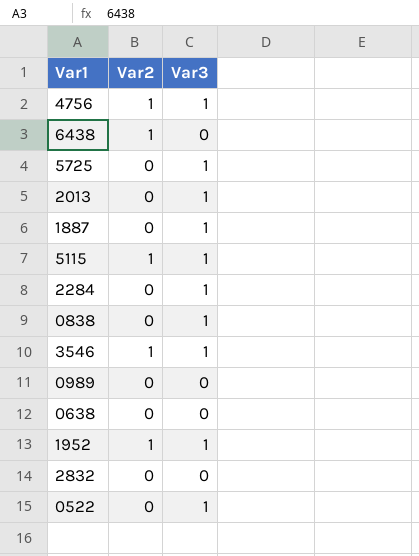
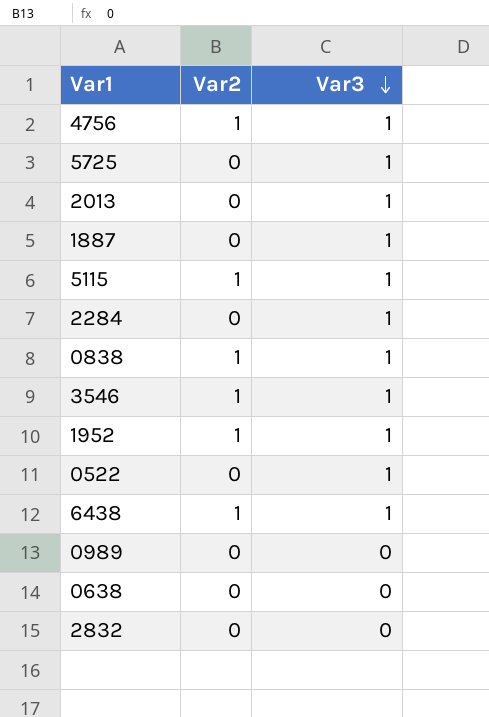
row order: none -> Var3 descending
0838 | Var2: 0 -> 1
6438 | Var3: 0 -> 1

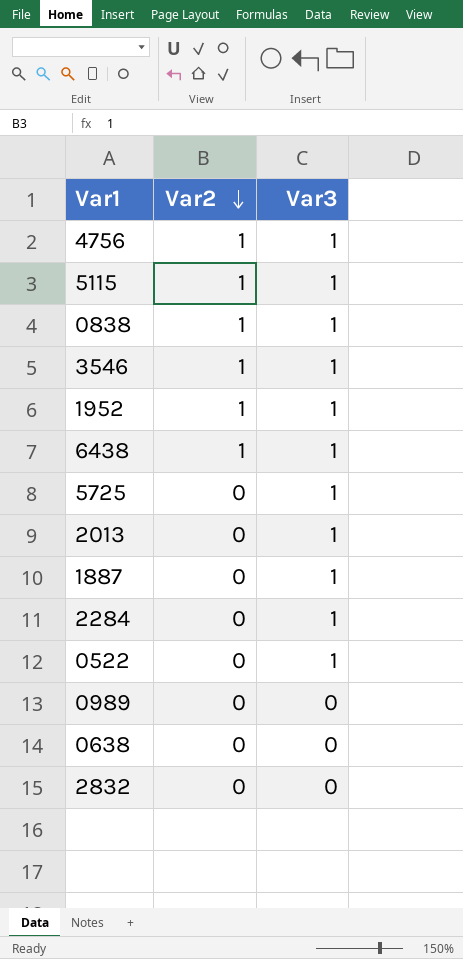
row order: Var3 descending -> Var2 descending

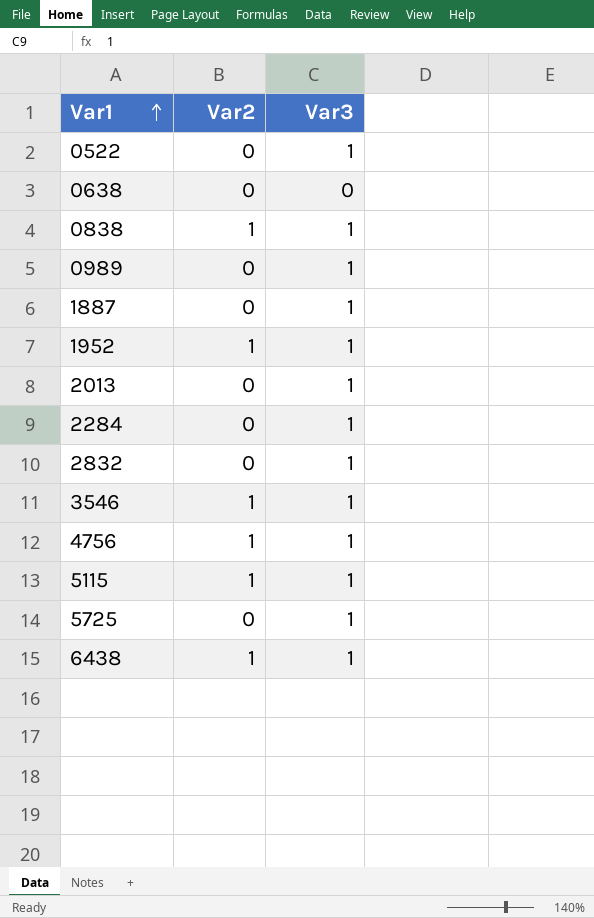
row order: Var2 descending -> Var1 ascending
0989 | Var3: 0 -> 1
2832 | Var3: 0 -> 1

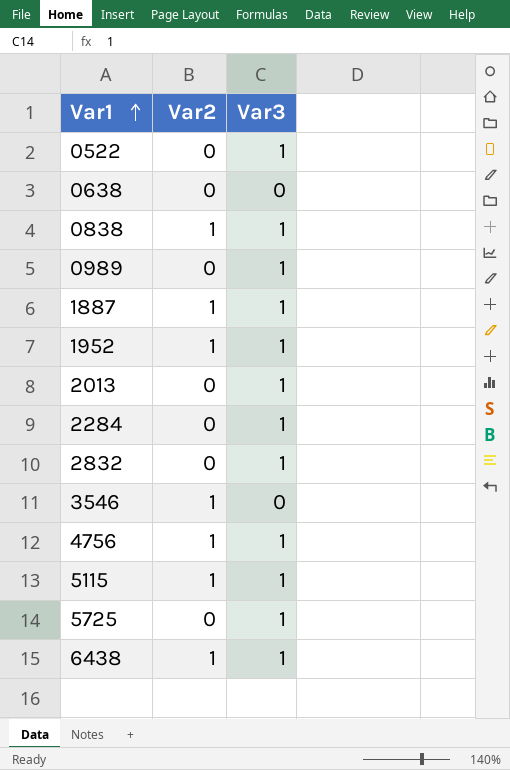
1887 | Var2: 0 -> 1
3546 | Var3: 1 -> 0

